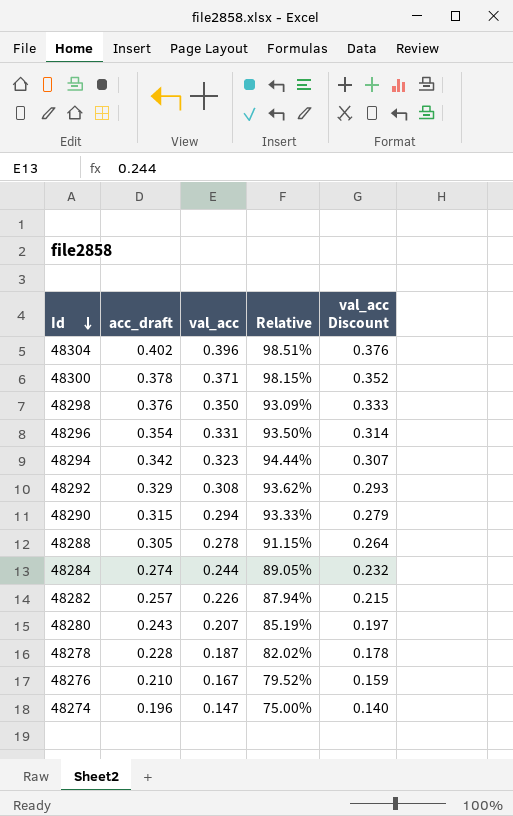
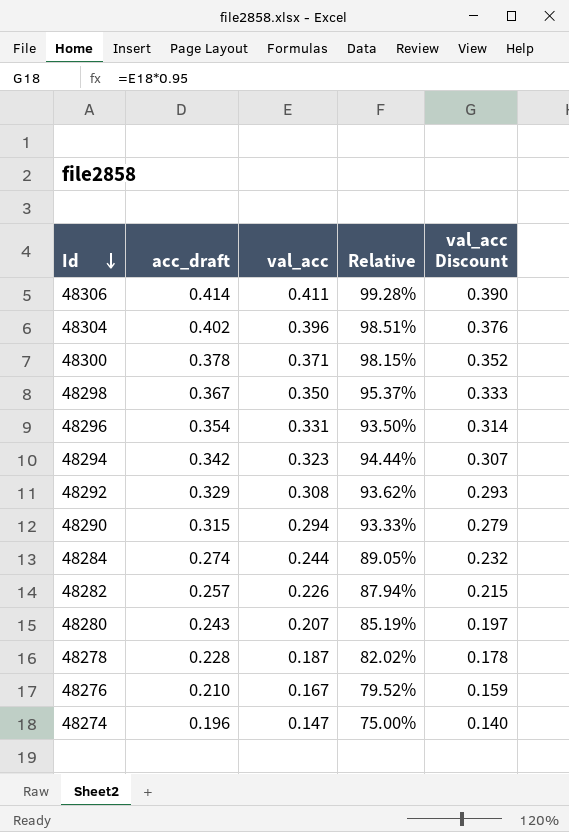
row 48288: 0.305 | 0.278 | 91.15% | 0.264 -> none
row 48306: none -> 0.414 | 0.411 | 99.28% | 0.390
48298 | acc_draft: 0.376 -> 0.367
48298 | Relative: 93.09% -> 95.37%

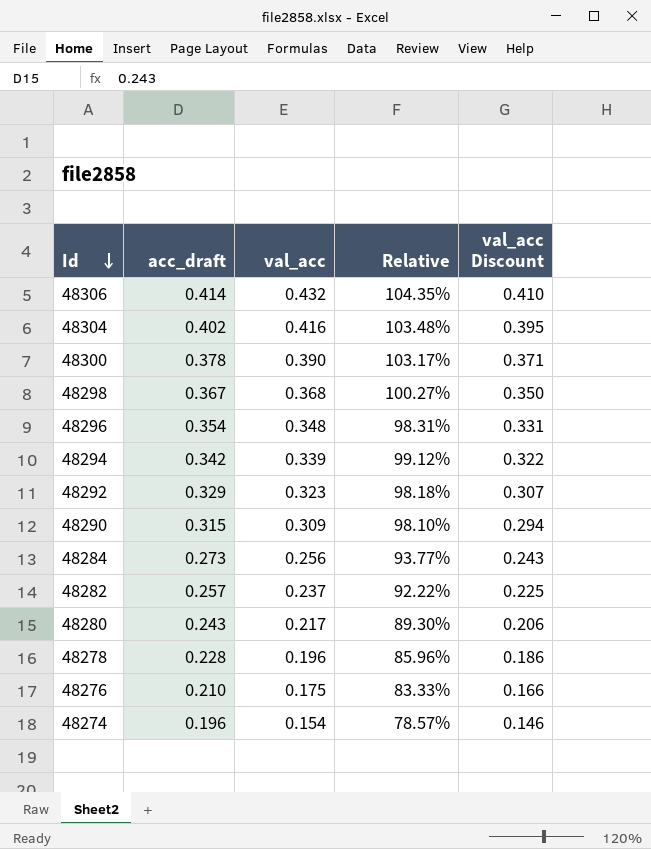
48306 | val_acc: 0.411 -> 0.432
48306 | Relative: 99.28% -> 104.35%
48306 | val_acc Discount: 0.390 -> 0.410
48304 | val_acc: 0.396 -> 0.416
48304 | Relative: 98.51% -> 103.48%
48304 | val_acc Discount: 0.376 -> 0.395
48300 | val_acc: 0.371 -> 0.390
48300 | Relative: 98.15% -> 103.17%
48300 | val_acc Discount: 0.352 -> 0.371
48298 | val_acc: 0.350 -> 0.368
48298 | Relative: 95.37% -> 100.27%
48298 | val_acc Discount: 0.333 -> 0.350
48296 | val_acc: 0.331 -> 0.348
48296 | Relative: 93.50% -> 98.31%
48296 | val_acc Discount: 0.314 -> 0.331
48294 | val_acc: 0.323 -> 0.339
48294 | Relative: 94.44% -> 99.12%
48294 | val_acc Discount: 0.307 -> 0.322
48292 | val_acc: 0.308 -> 0.323
48292 | Relative: 93.62% -> 98.18%
48292 | val_acc Discount: 0.293 -> 0.307
48290 | val_acc: 0.294 -> 0.309
48290 | Relative: 93.33% -> 98.10%
48290 | val_acc Discount: 0.279 -> 0.294
48284 | acc_draft: 0.274 -> 0.273
48284 | val_acc: 0.244 -> 0.256
48284 | Relative: 89.05% -> 93.77%
48284 | val_acc Discount: 0.232 -> 0.243
48282 | val_acc: 0.226 -> 0.237
48282 | Relative: 87.94% -> 92.22%
48282 | val_acc Discount: 0.215 -> 0.225
48280 | val_acc: 0.207 -> 0.217
48280 | Relative: 85.19% -> 89.30%
48280 | val_acc Discount: 0.197 -> 0.206
48278 | val_acc: 0.187 -> 0.196
48278 | Relative: 82.02% -> 85.96%
48278 | val_acc Discount: 0.178 -> 0.186
48276 | val_acc: 0.167 -> 0.175
48276 | Relative: 79.52% -> 83.33%
48276 | val_acc Discount: 0.159 -> 0.166
48274 | val_acc: 0.147 -> 0.154
48274 | Relative: 75.00% -> 78.57%
48274 | val_acc Discount: 0.140 -> 0.146

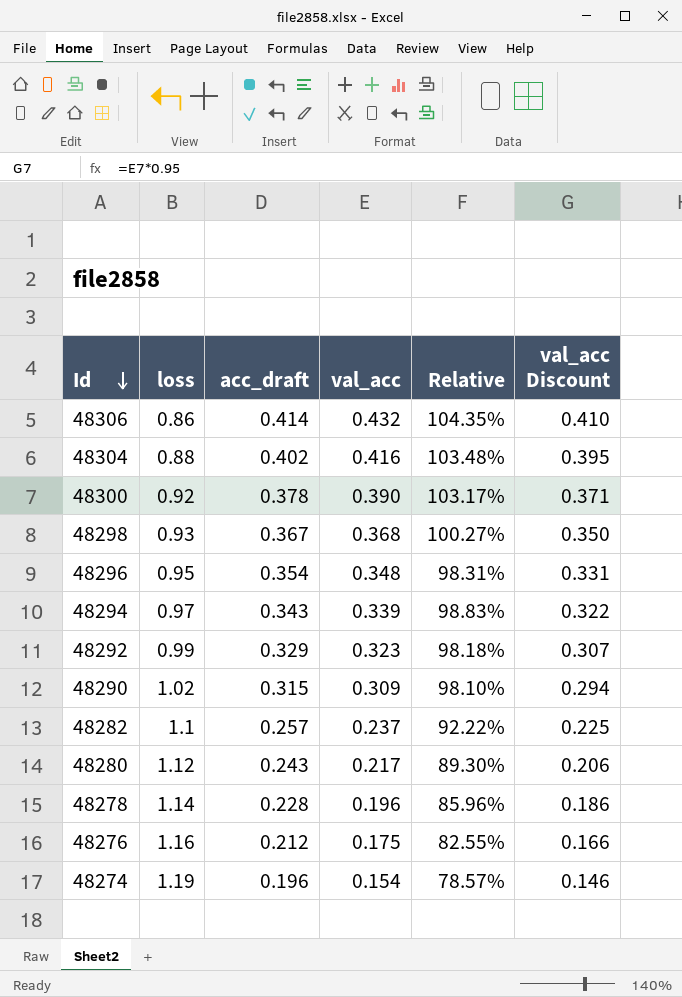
column loss | position: none -> 2
row 48284: 0.273 | 0.256 | 93.77% | 0.243 -> none
48294 | acc_draft: 0.342 -> 0.343
48294 | Relative: 99.12% -> 98.83%
48276 | acc_draft: 0.210 -> 0.212
48276 | Relative: 83.33% -> 82.55%

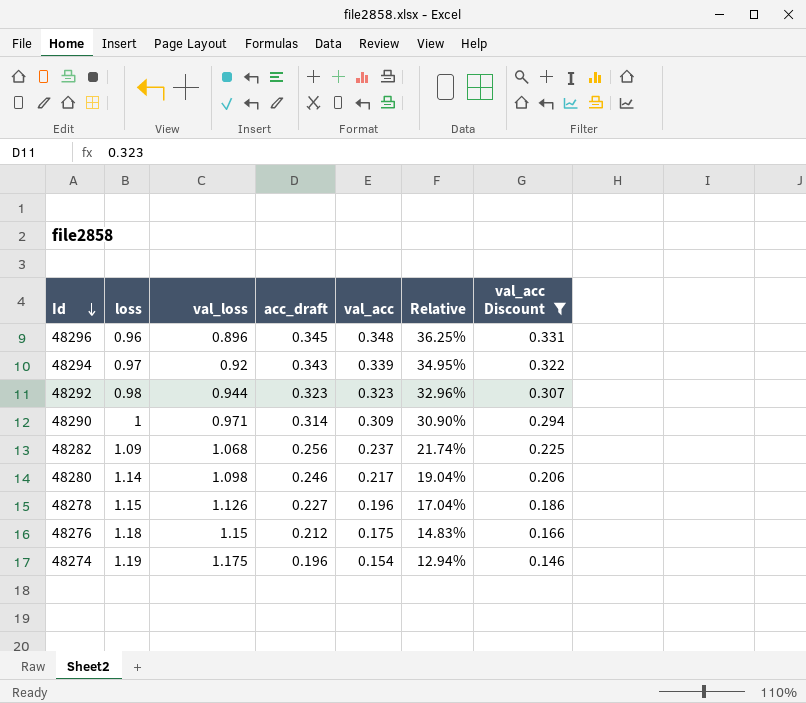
filter: none -> val_acc Discount <= 0.331
column val_loss | position: none -> 3
column Relative | formula: [val_acc] / [acc_draft] -> [val_acc] / [loss]
48296 | loss: 0.95 -> 0.96
48296 | acc_draft: 0.354 -> 0.345
48292 | loss: 0.99 -> 0.98
48292 | acc_draft: 0.329 -> 0.323
48290 | loss: 1.02 -> 1
48290 | acc_draft: 0.315 -> 0.314
48282 | loss: 1.1 -> 1.09
48282 | acc_draft: 0.257 -> 0.256
48280 | loss: 1.12 -> 1.14
48280 | acc_draft: 0.243 -> 0.246
48278 | loss: 1.14 -> 1.15
48278 | acc_draft: 0.228 -> 0.227
48276 | loss: 1.16 -> 1.18

